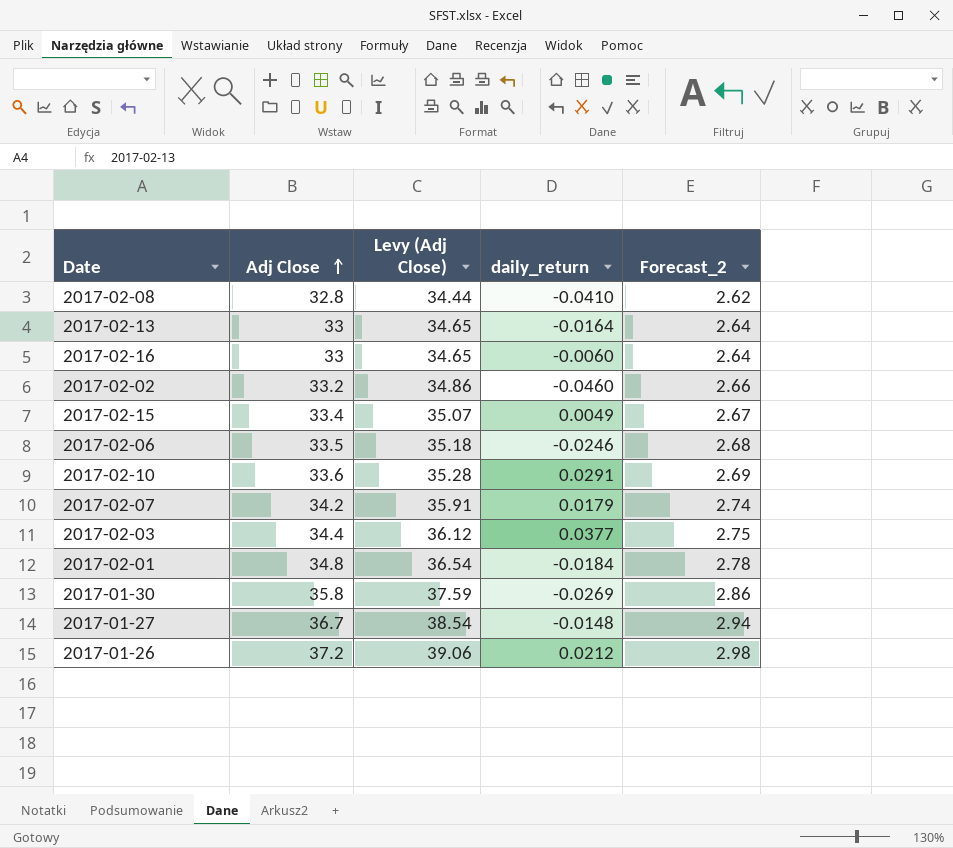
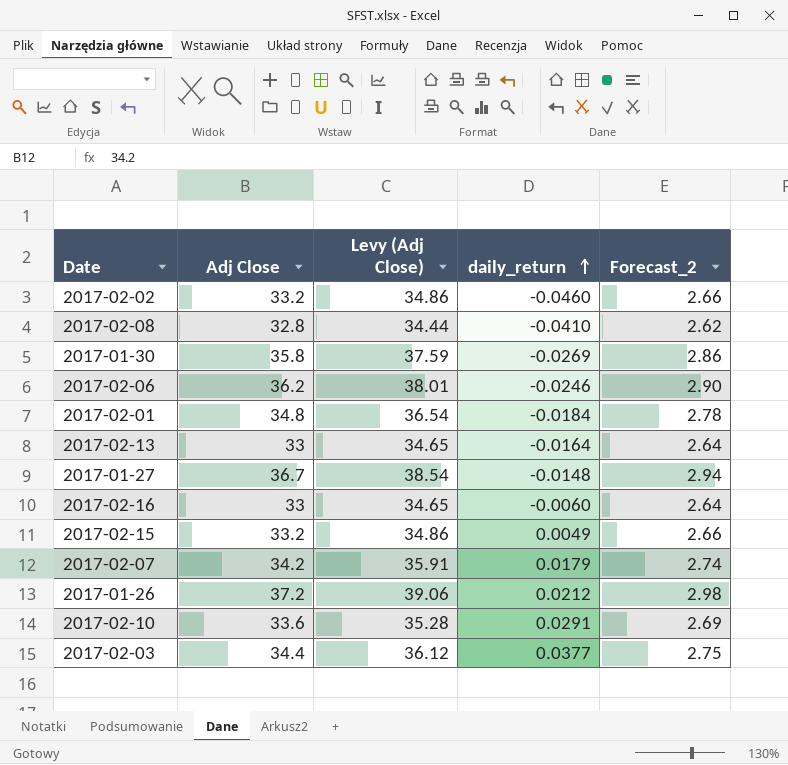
row order: Adj Close ascending -> daily_return ascending
2017-02-06 | Adj Close: 33.5 -> 36.2
2017-02-06 | Levy (Adj Close): 35.18 -> 38.01
2017-02-06 | Forecast_2: 2.68 -> 2.90
2017-02-15 | Adj Close: 33.4 -> 33.2
2017-02-15 | Levy (Adj Close): 35.07 -> 34.86
2017-02-15 | Forecast_2: 2.67 -> 2.66

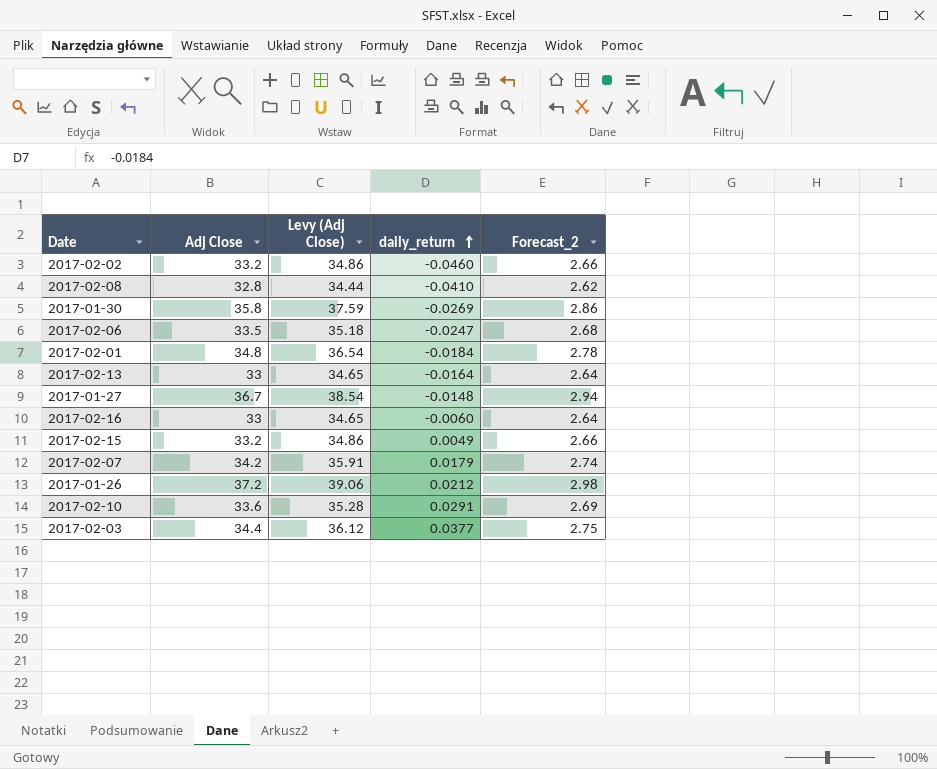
2017-02-06 | Adj Close: 36.2 -> 33.5
2017-02-06 | Levy (Adj Close): 38.01 -> 35.18
2017-02-06 | daily_return: -0.0246 -> -0.0247
2017-02-06 | Forecast_2: 2.90 -> 2.68

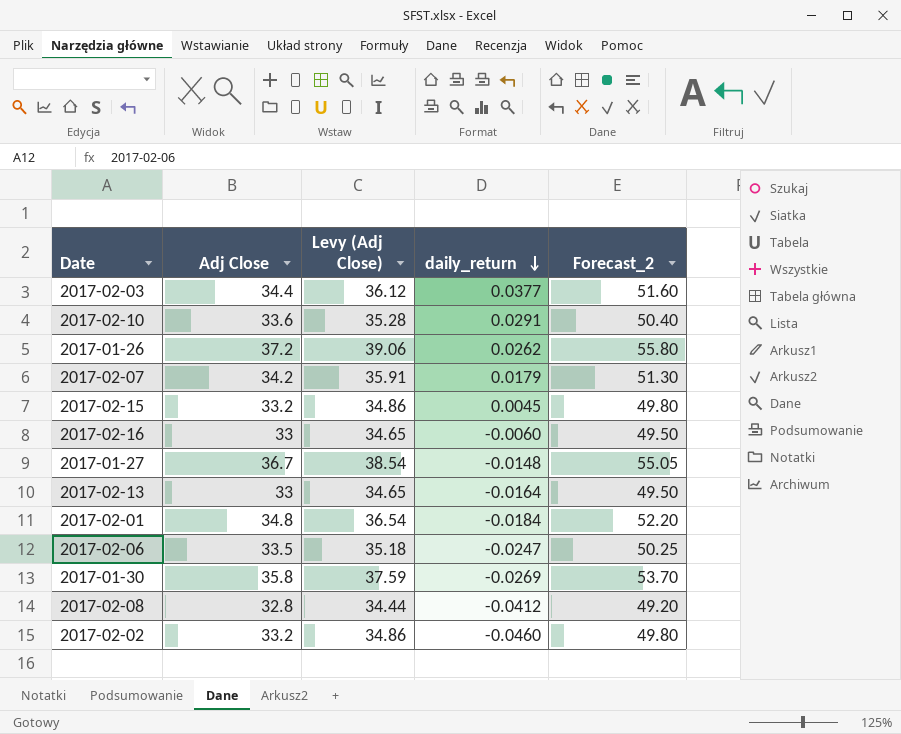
row order: daily_return ascending -> daily_return descending
column Forecast_2 | formula: [Adj Close] * 0.08 -> [Adj Close] * 1.5
2017-01-26 | daily_return: 0.0212 -> 0.0262
2017-02-15 | daily_return: 0.0049 -> 0.0045
2017-02-08 | daily_return: -0.0410 -> -0.0412

